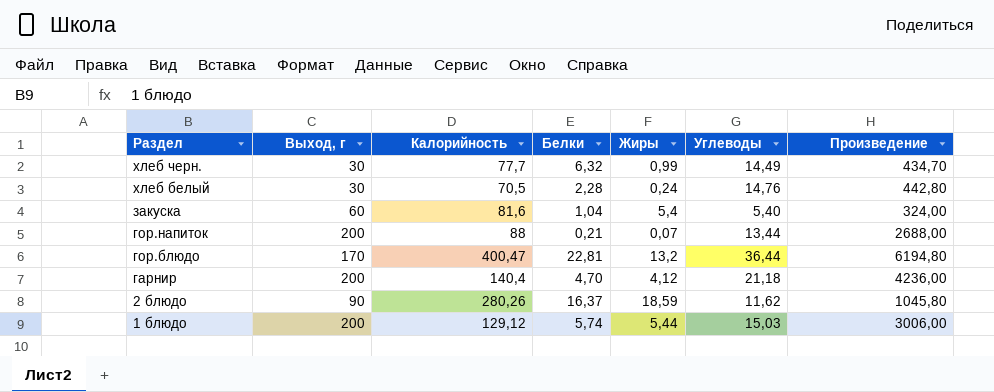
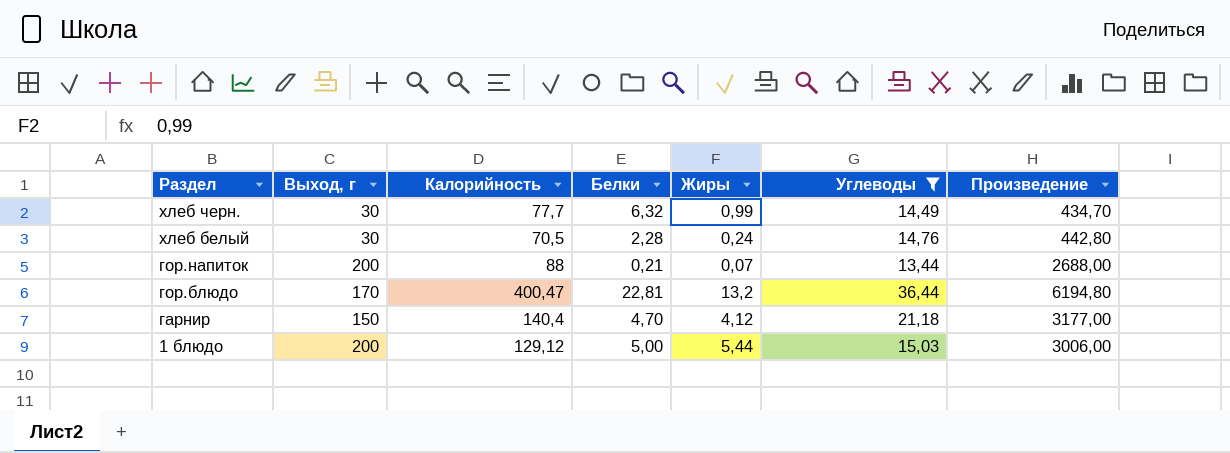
filter: none -> Углеводы >= 13,44
гарнир | Выход, г: 200 -> 150
гарнир | Произведение: 4236,00 -> 3177,00
1 блюдо | Белки: 5,74 -> 5,00

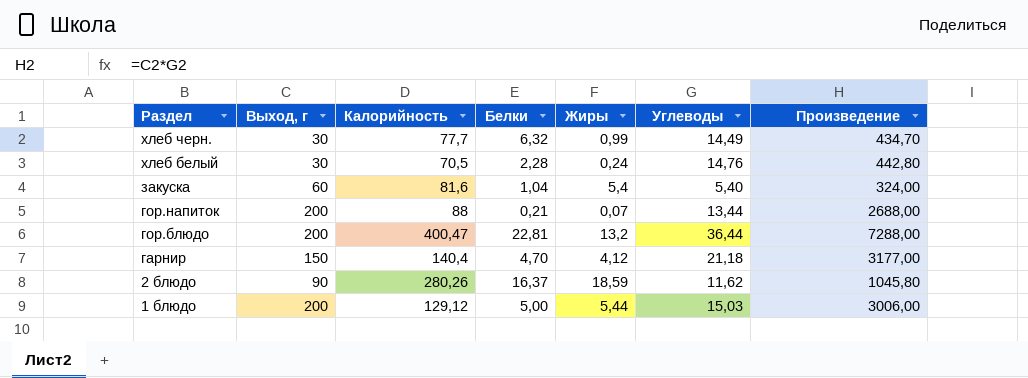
filter: Углеводы >= 13,44 -> none
гор.блюдо | Выход, г: 170 -> 200
гор.блюдо | Произведение: 6194,80 -> 7288,00

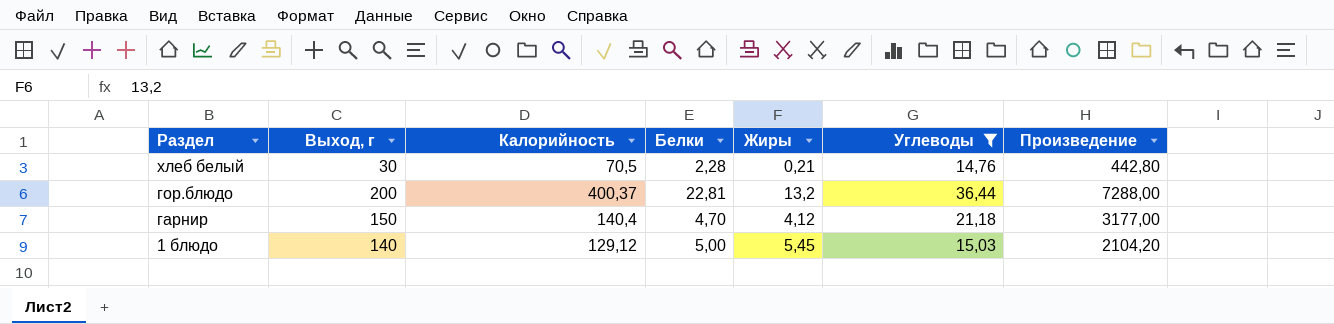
filter: none -> Углеводы >= 14,76
хлеб белый | Жиры: 0,24 -> 0,21
гор.блюдо | Калорийность: 400,47 -> 400,37
1 блюдо | Выход, г: 200 -> 140
1 блюдо | Жиры: 5,44 -> 5,45
1 блюдо | Произведение: 3006,00 -> 2104,20

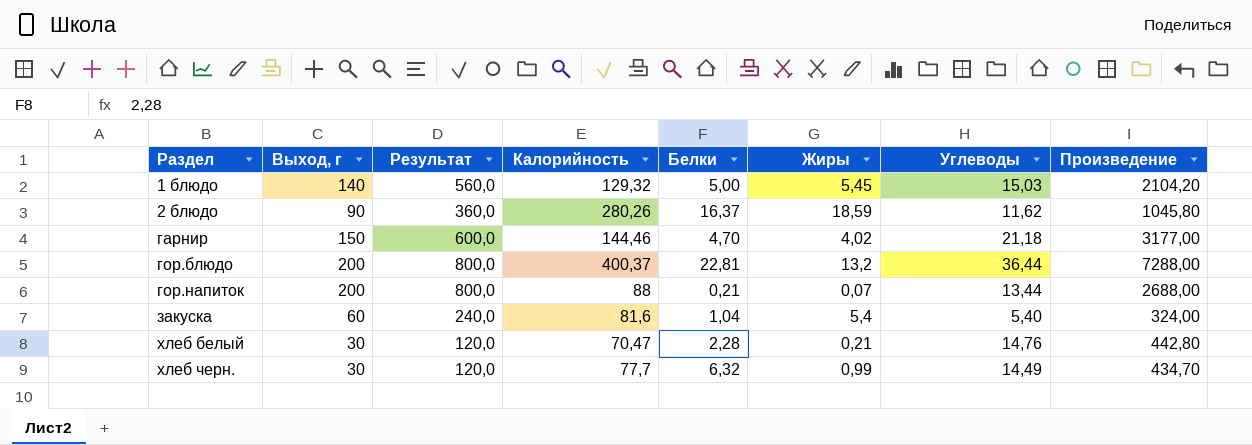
filter: Углеводы >= 14,76 -> none
row order: Раздел descending -> Раздел ascending
column Результат | formula: none -> [Выход, г] * 4
1 блюдо | Калорийность: 129,12 -> 129,32
гарнир | Калорийность: 140,4 -> 144,46
гарнир | Жиры: 4,12 -> 4,02
хлеб белый | Калорийность: 70,5 -> 70,47

